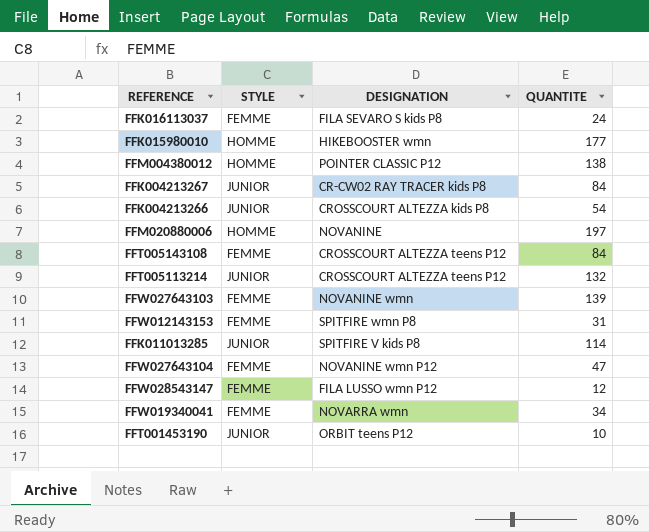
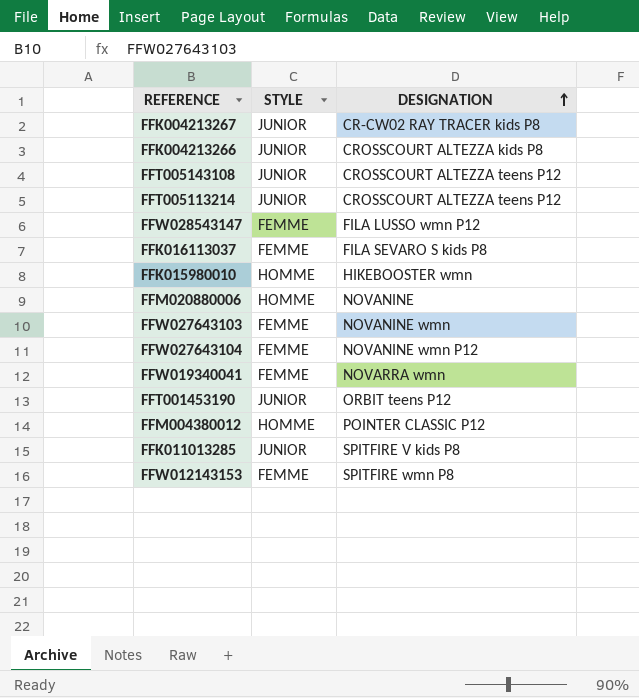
row order: none -> DESIGNATION ascending
column QUANTITE | position: 4 -> none
FFT005143108 | STYLE: FEMME -> JUNIOR

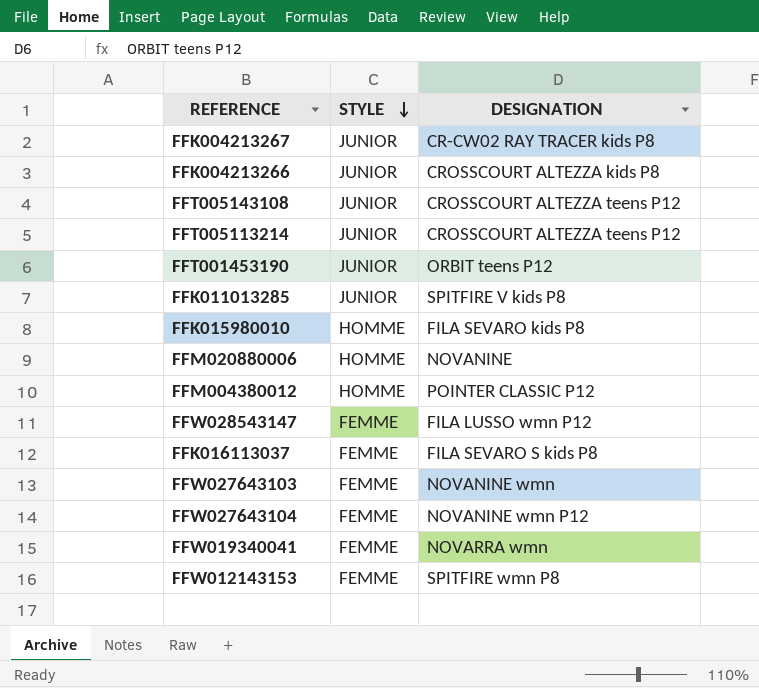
row order: DESIGNATION ascending -> STYLE descending
FFK015980010 | DESIGNATION: HIKEBOOSTER wmn -> FILA SEVARO kids P8

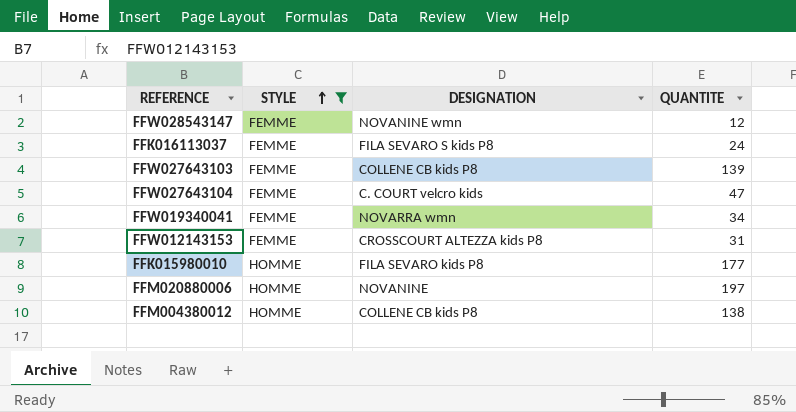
filter: none -> STYLE != JUNIOR
row order: STYLE descending -> STYLE ascending
column QUANTITE | position: none -> 4
FFW028543147 | DESIGNATION: FILA LUSSO wmn P12 -> NOVANINE wmn
FFW027643103 | DESIGNATION: NOVANINE wmn -> COLLENE CB kids P8
FFW027643104 | DESIGNATION: NOVANINE wmn P12 -> C. COURT velcro kids
FFW012143153 | DESIGNATION: SPITFIRE wmn P8 -> CROSSCOURT ALTEZZA kids P8
FFM004380012 | DESIGNATION: POINTER CLASSIC P12 -> COLLENE CB kids P8

